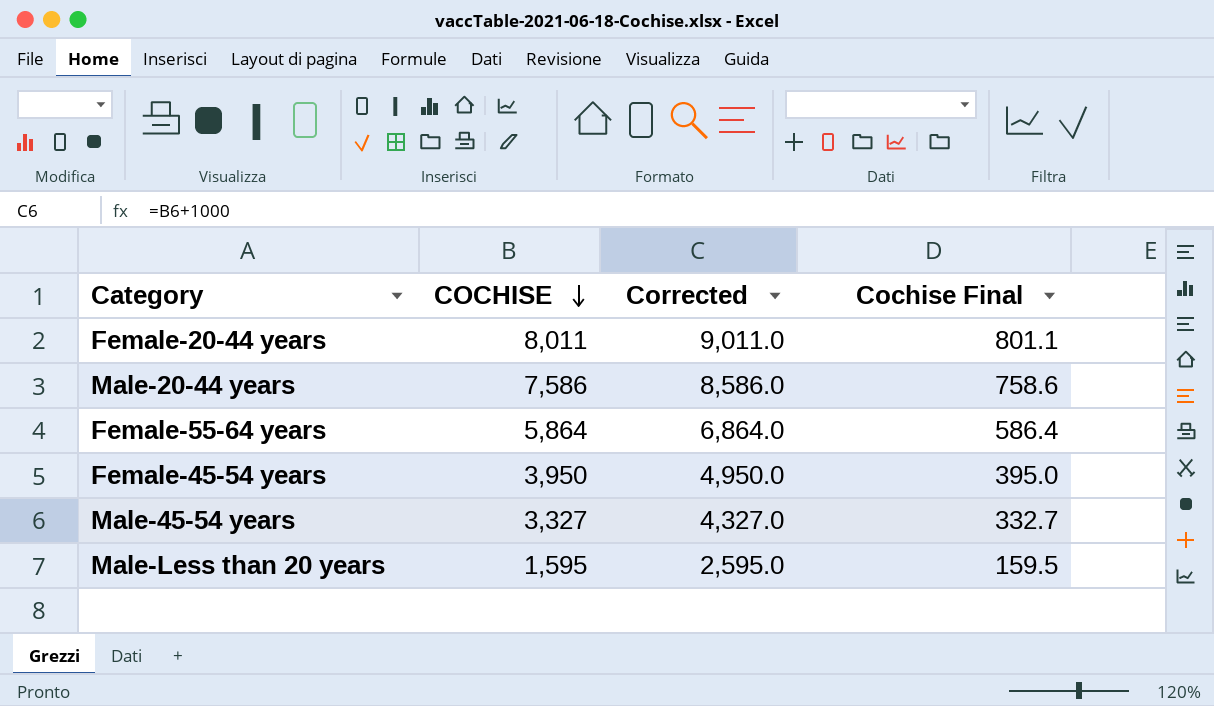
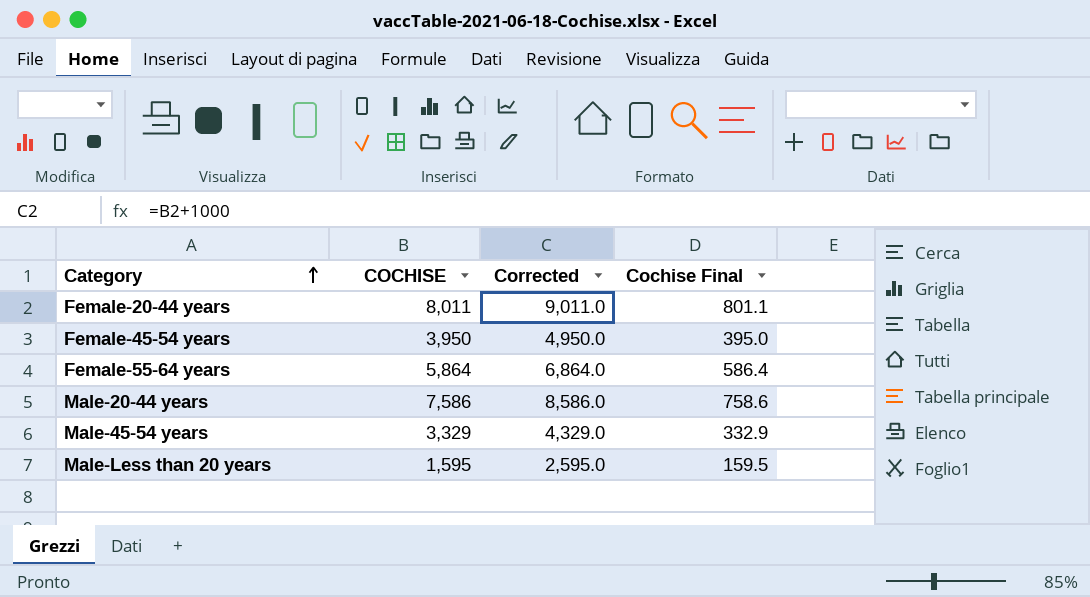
row order: COCHISE descending -> Category ascending
Male-45-54 years | COCHISE: 3,327 -> 3,329
Male-45-54 years | Corrected: 4,327.0 -> 4,329.0
Male-45-54 years | Cochise Final: 332.7 -> 332.9

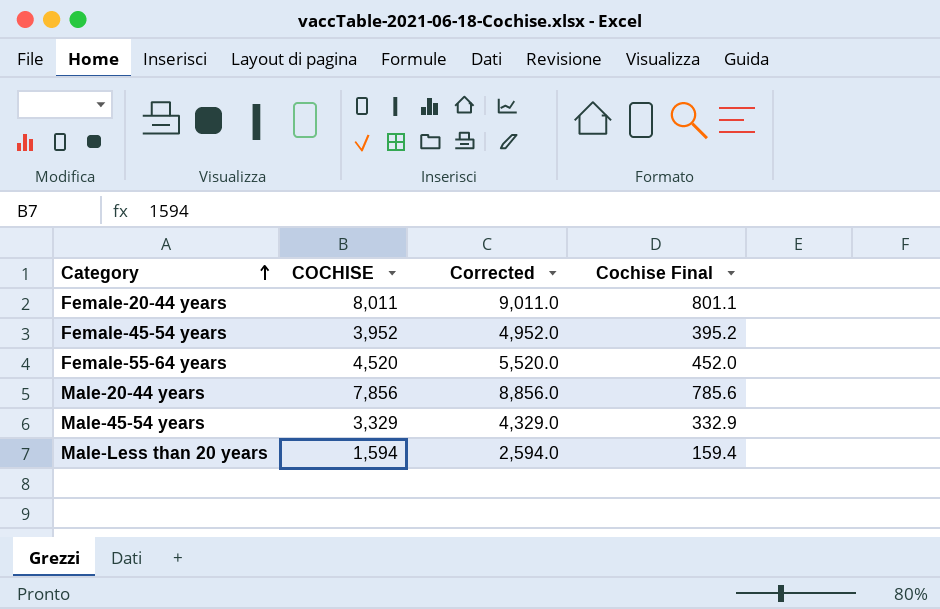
Female-45-54 years | COCHISE: 3,950 -> 3,952
Female-45-54 years | Corrected: 4,950.0 -> 4,952.0
Female-45-54 years | Cochise Final: 395.0 -> 395.2
Female-55-64 years | COCHISE: 5,864 -> 4,520
Female-55-64 years | Corrected: 6,864.0 -> 5,520.0
Female-55-64 years | Cochise Final: 586.4 -> 452.0
Male-20-44 years | COCHISE: 7,586 -> 7,856
Male-20-44 years | Corrected: 8,586.0 -> 8,856.0
Male-20-44 years | Cochise Final: 758.6 -> 785.6
Male-Less than 20 years | COCHISE: 1,595 -> 1,594
Male-Less than 20 years | Corrected: 2,595.0 -> 2,594.0
Male-Less than 20 years | Cochise Final: 159.5 -> 159.4

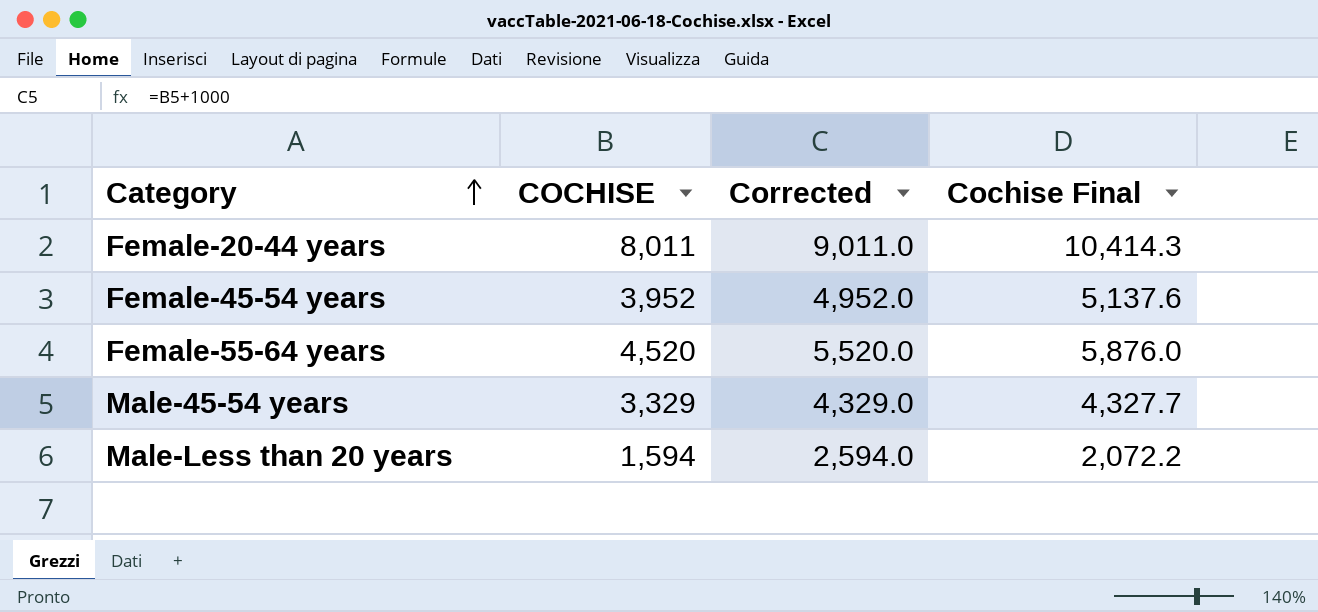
column Cochise Final | formula: [COCHISE] * 0.1 -> [COCHISE] * 1.3
row Male-20-44 years: 7,856 | 8,856.0 | 785.6 -> none

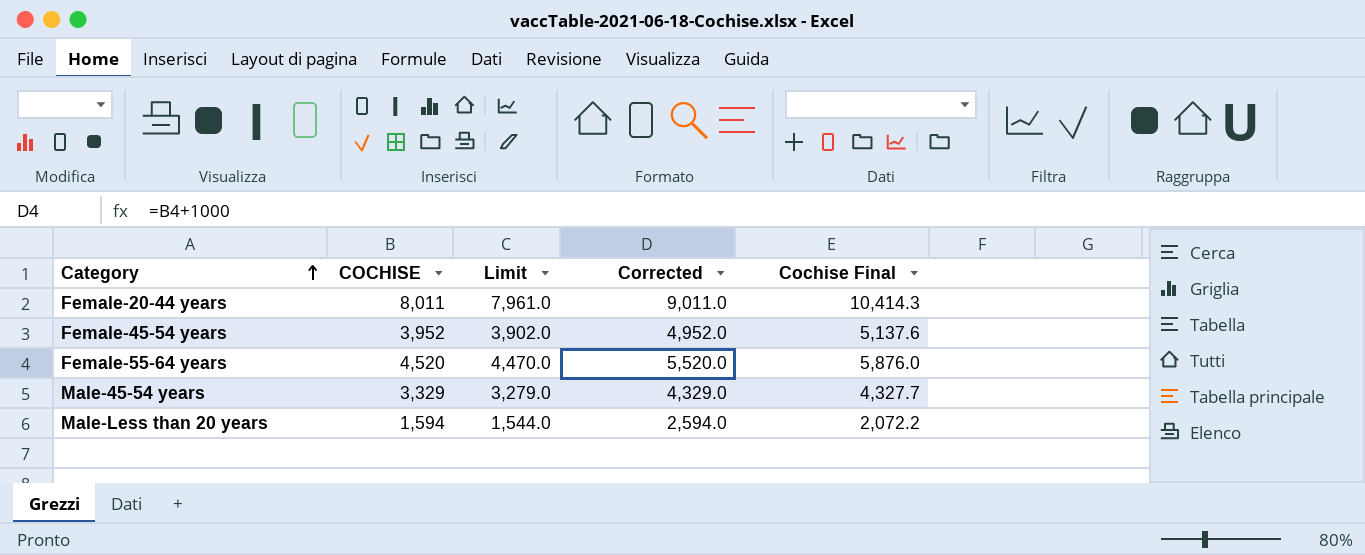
column Limit | formula: none -> [COCHISE] - 50

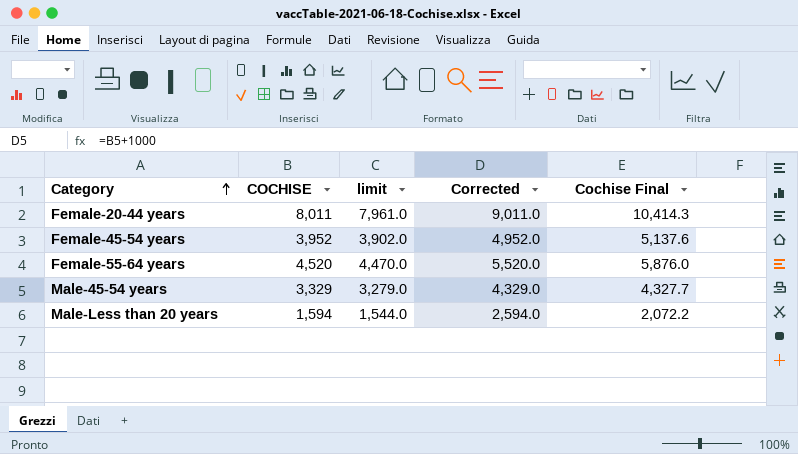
column name: Limit -> limit

